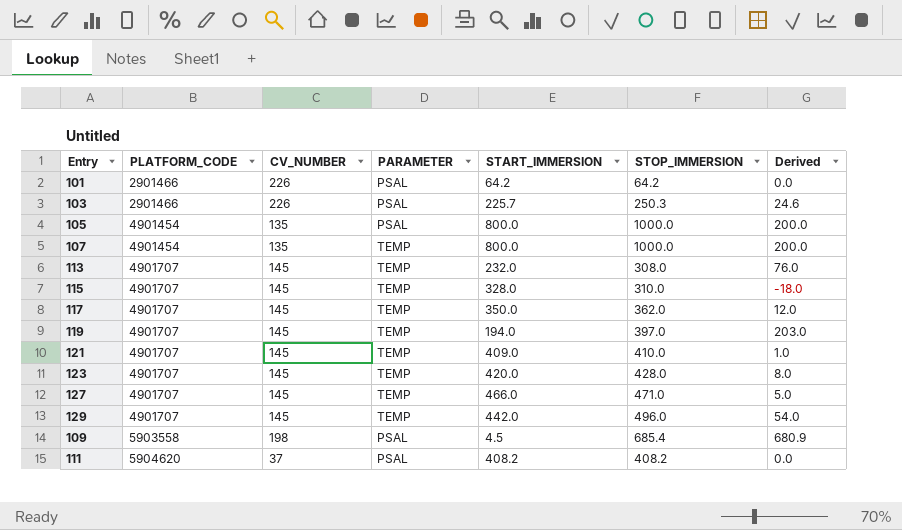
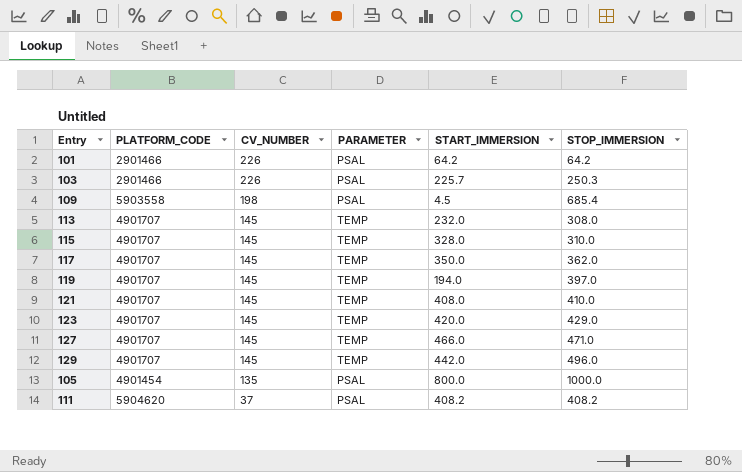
row order: PLATFORM_CODE ascending -> CV_NUMBER descending
column Derived | formula: [STOP_IMMERSION] - [START_IMMERSION] -> none
row 107: 4901454 | 135 | TEMP | 800.0 | 1000.0 | 200.0 -> none
121 | START_IMMERSION: 409.0 -> 408.0
123 | STOP_IMMERSION: 428.0 -> 429.0

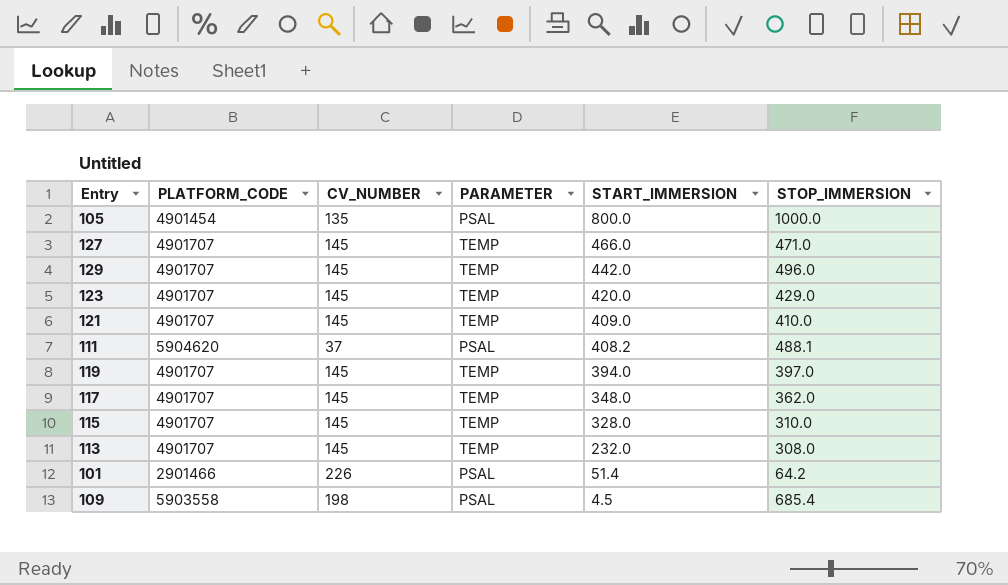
row order: CV_NUMBER descending -> START_IMMERSION descending
row 103: 2901466 | 226 | PSAL | 225.7 | 250.3 -> none
121 | START_IMMERSION: 408.0 -> 409.0
111 | STOP_IMMERSION: 408.2 -> 488.1
119 | START_IMMERSION: 194.0 -> 394.0
117 | START_IMMERSION: 350.0 -> 348.0
101 | START_IMMERSION: 64.2 -> 51.4

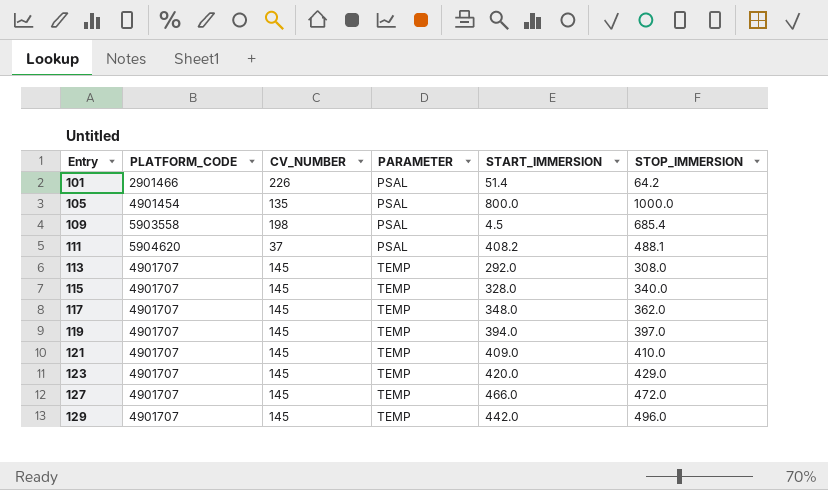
row order: START_IMMERSION descending -> Entry ascending
113 | START_IMMERSION: 232.0 -> 292.0
115 | STOP_IMMERSION: 310.0 -> 340.0
127 | STOP_IMMERSION: 471.0 -> 472.0

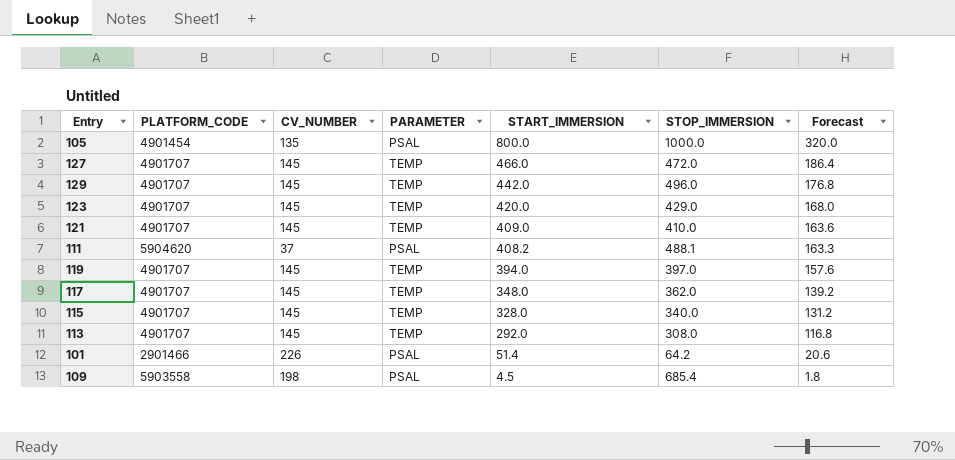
row order: Entry ascending -> START_IMMERSION descending
column Forecast | formula: none -> [START_IMMERSION] * 0.4

